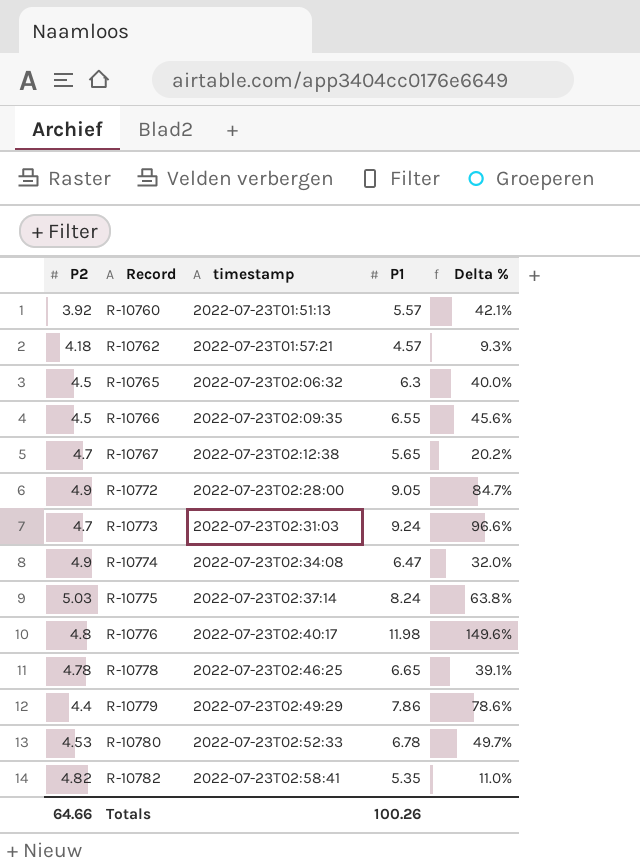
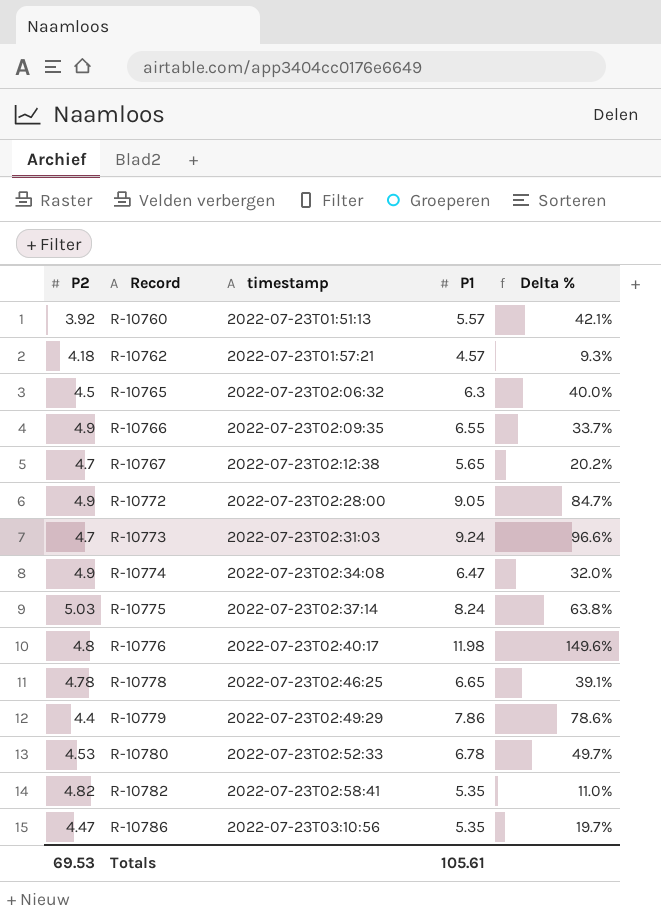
R-10766 | P2: 4.5 -> 4.9
R-10766 | Delta %: 45.6% -> 33.7%
row R-10786: none -> 4.47 | 2022-07-23T03:10:56 | 5.35 | 19.7%
Totals | P2: 64.66 -> 69.53
Totals | P1: 100.26 -> 105.61

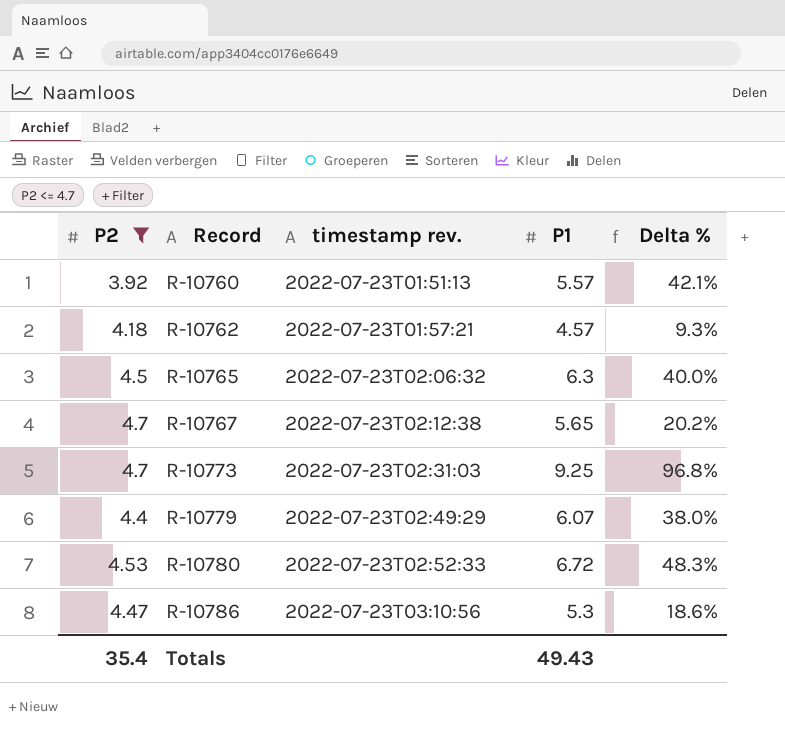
filter: none -> P2 <= 4.7
column name: timestamp -> timestamp rev.
R-10773 | P1: 9.24 -> 9.25
R-10773 | Delta %: 96.6% -> 96.8%
R-10779 | P1: 7.86 -> 6.07
R-10779 | Delta %: 78.6% -> 38.0%
R-10780 | P1: 6.78 -> 6.72
R-10780 | Delta %: 49.7% -> 48.3%
R-10786 | P1: 5.35 -> 5.3
R-10786 | Delta %: 19.7% -> 18.6%
Totals | P2: 69.53 -> 35.4
Totals | P1: 105.61 -> 49.43

